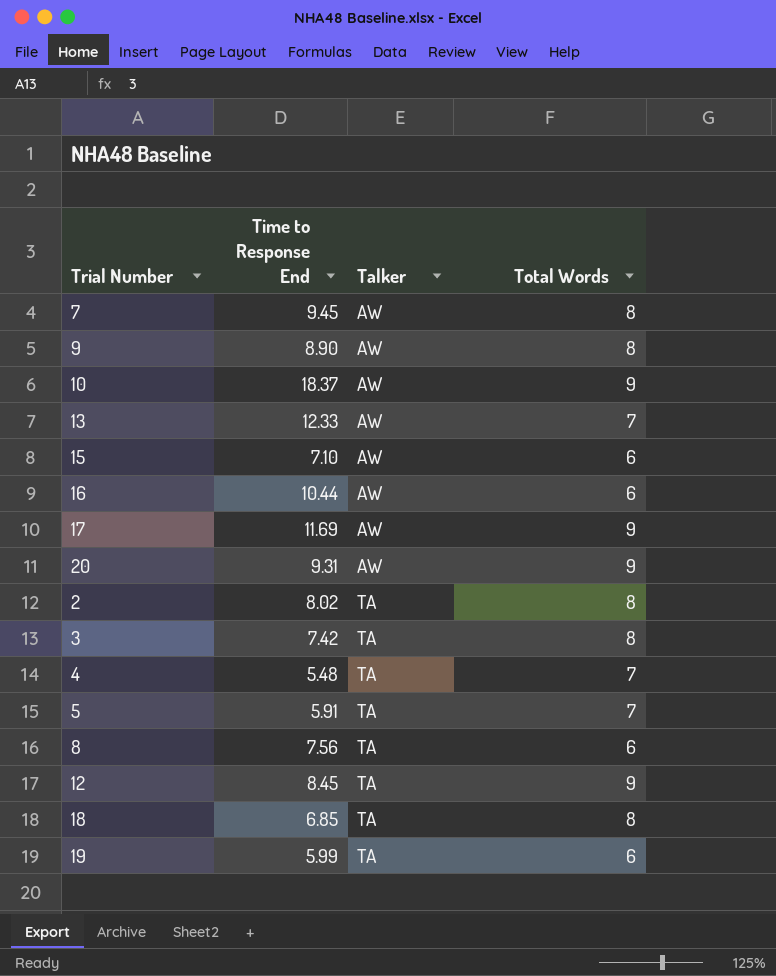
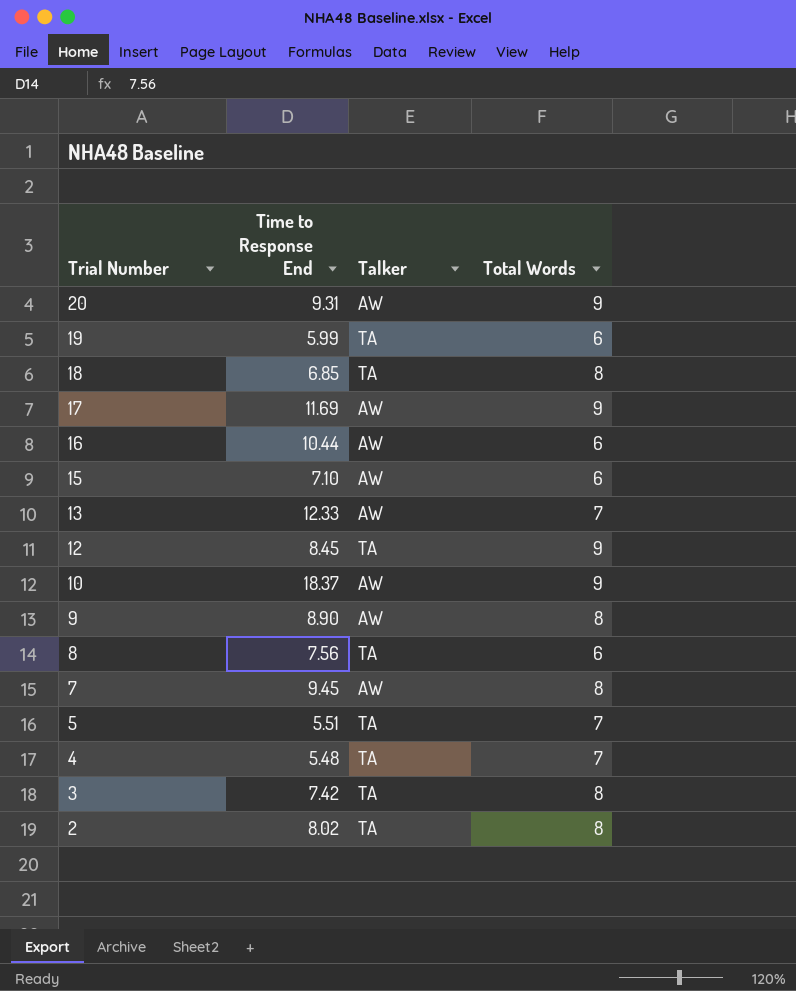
row order: Talker ascending -> Trial Number descending
5 | Time to Response End: 5.91 -> 5.51

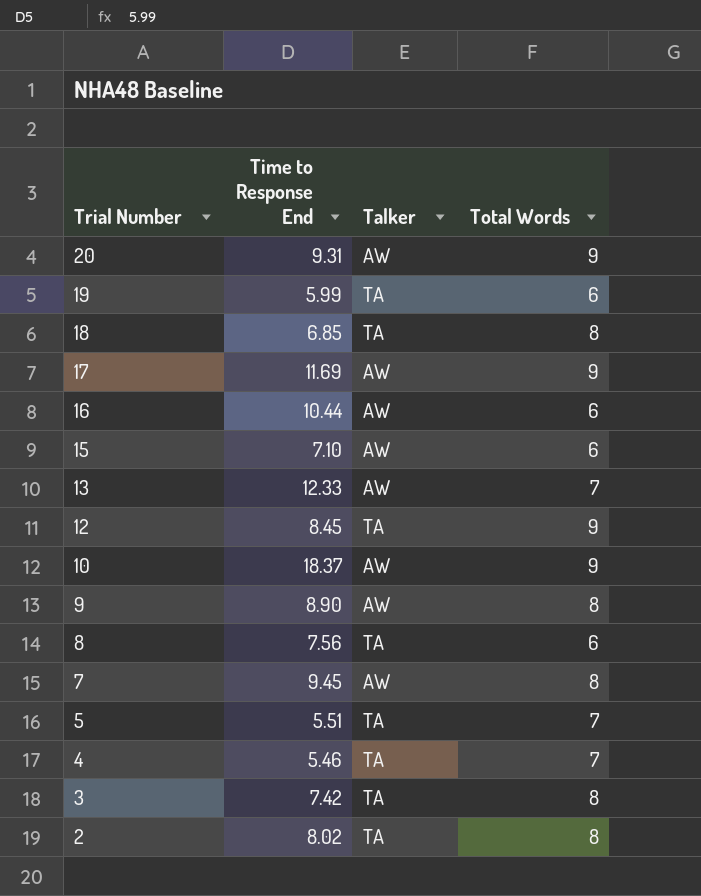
4 | Time to Response End: 5.48 -> 5.46

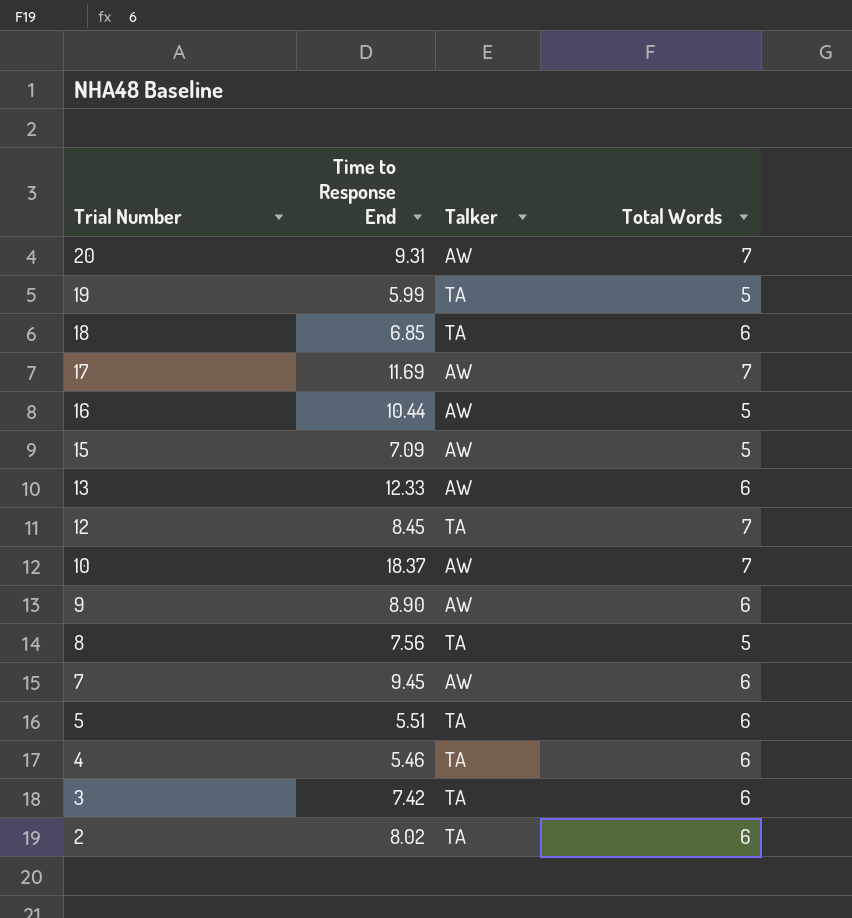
20 | Total Words: 9 -> 7
19 | Total Words: 6 -> 5
18 | Total Words: 8 -> 6
17 | Total Words: 9 -> 7
16 | Total Words: 6 -> 5
15 | Time to Response End: 7.10 -> 7.09
15 | Total Words: 6 -> 5
13 | Total Words: 7 -> 6
12 | Total Words: 9 -> 7
10 | Total Words: 9 -> 7
9 | Total Words: 8 -> 6
8 | Total Words: 6 -> 5
7 | Total Words: 8 -> 6
5 | Total Words: 7 -> 6
4 | Total Words: 7 -> 6
3 | Total Words: 8 -> 6
2 | Total Words: 8 -> 6

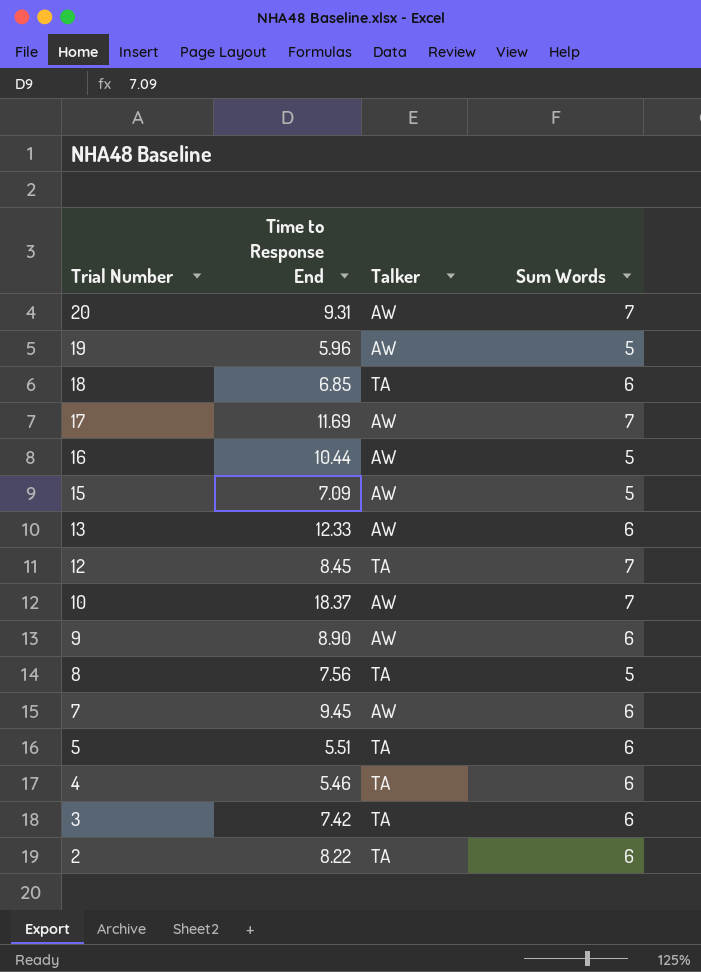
column name: Total Words -> Sum Words
19 | Time to Response End: 5.99 -> 5.96
19 | Talker: TA -> AW
2 | Time to Response End: 8.02 -> 8.22

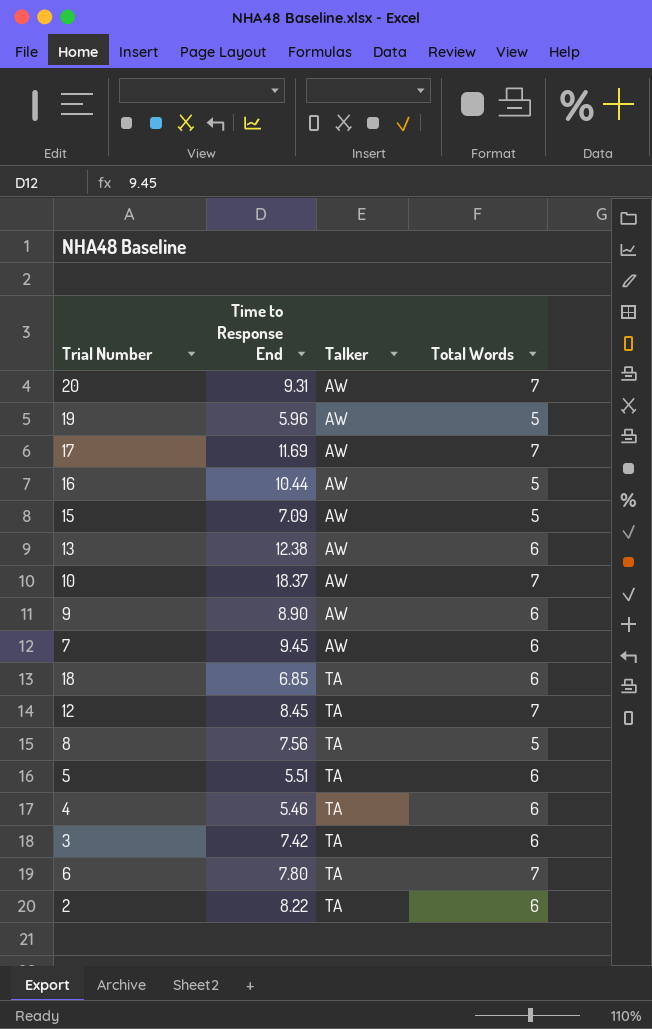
row order: Trial Number descending -> Talker ascending
column name: Sum Words -> Total Words
13 | Time to Response End: 12.33 -> 12.38
row 6: none -> 7.80 | TA | 7

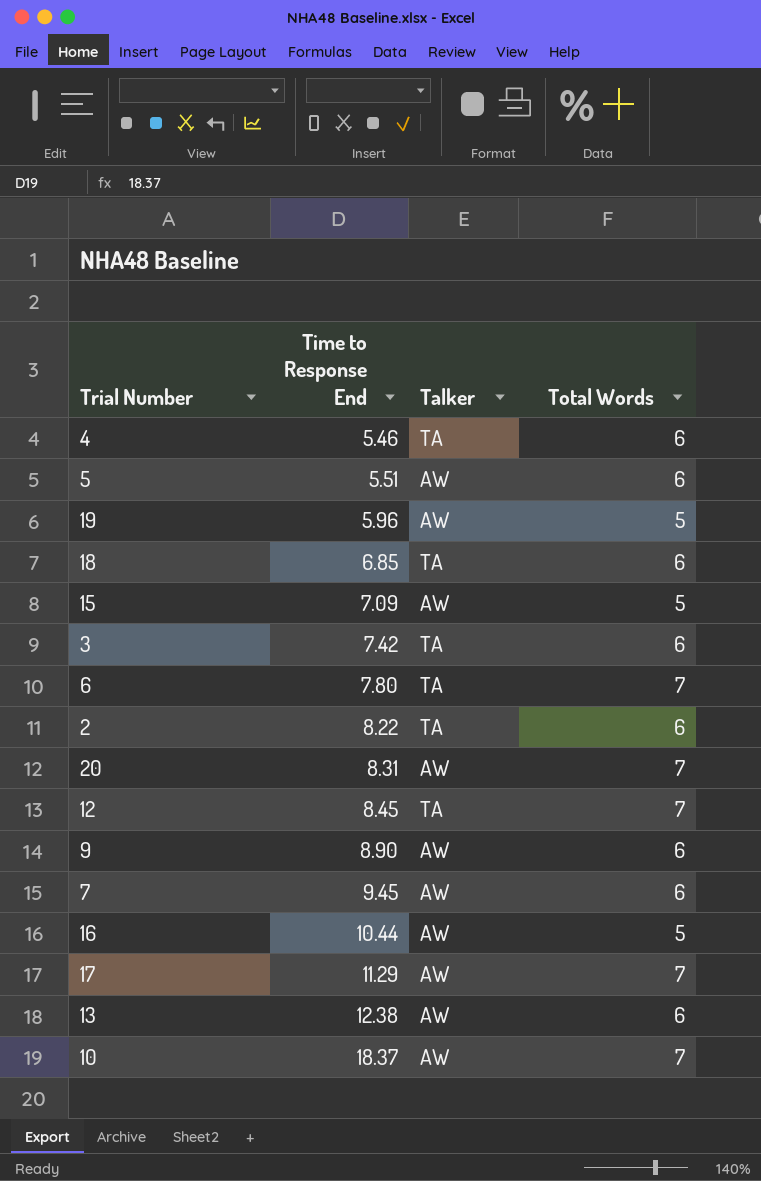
row order: Talker ascending -> Time to Response End ascending
row 8: 7.56 | TA | 5 -> none
5 | Talker: TA -> AW
20 | Time to Response End: 9.31 -> 8.31
17 | Time to Response End: 11.69 -> 11.29

